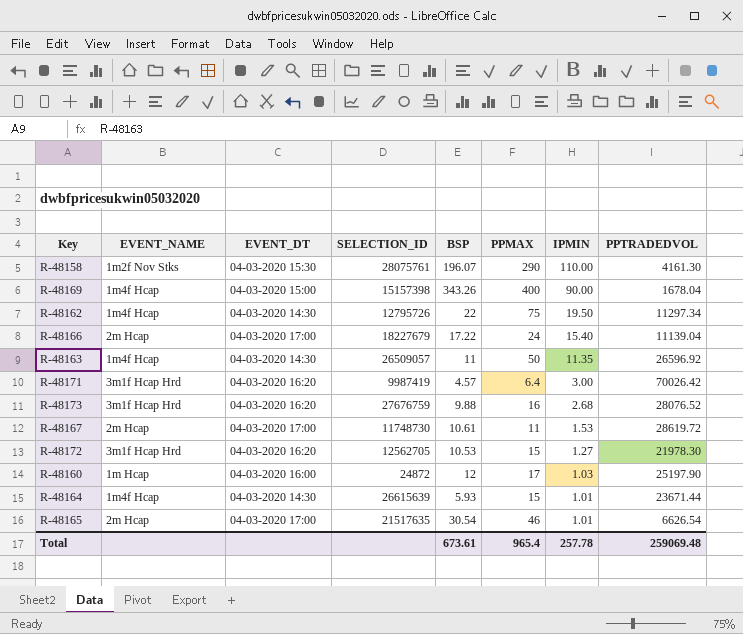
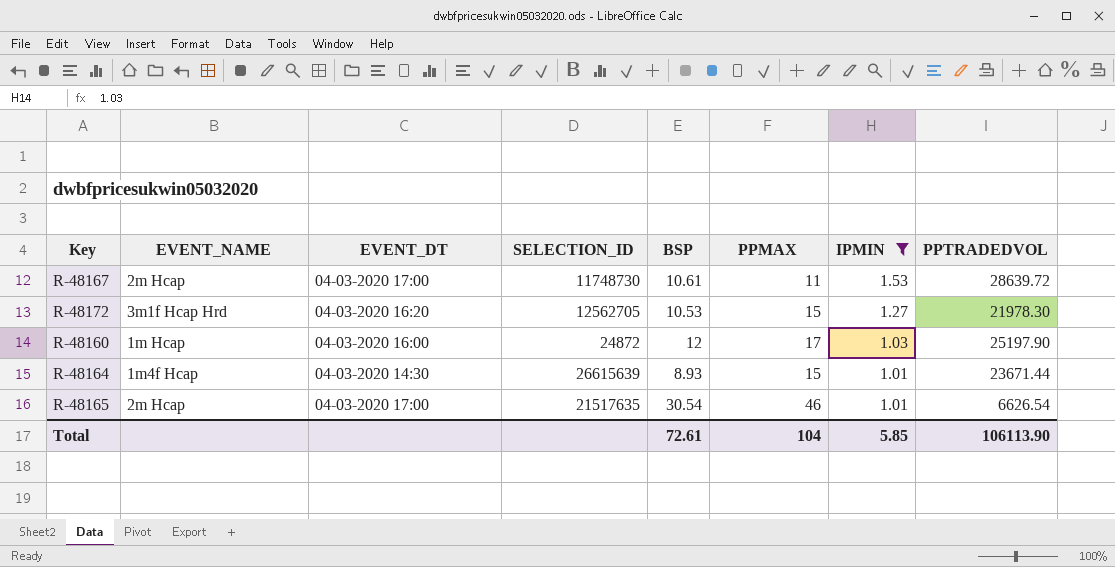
filter: none -> IPMIN <= 1.53
R-48167 | PPTRADEDVOL: 28619.72 -> 28639.72
R-48164 | BSP: 5.93 -> 8.93
Total | BSP: 673.61 -> 72.61
Total | PPMAX: 965.4 -> 104
Total | IPMIN: 257.78 -> 5.85
Total | PPTRADEDVOL: 259069.48 -> 106113.90

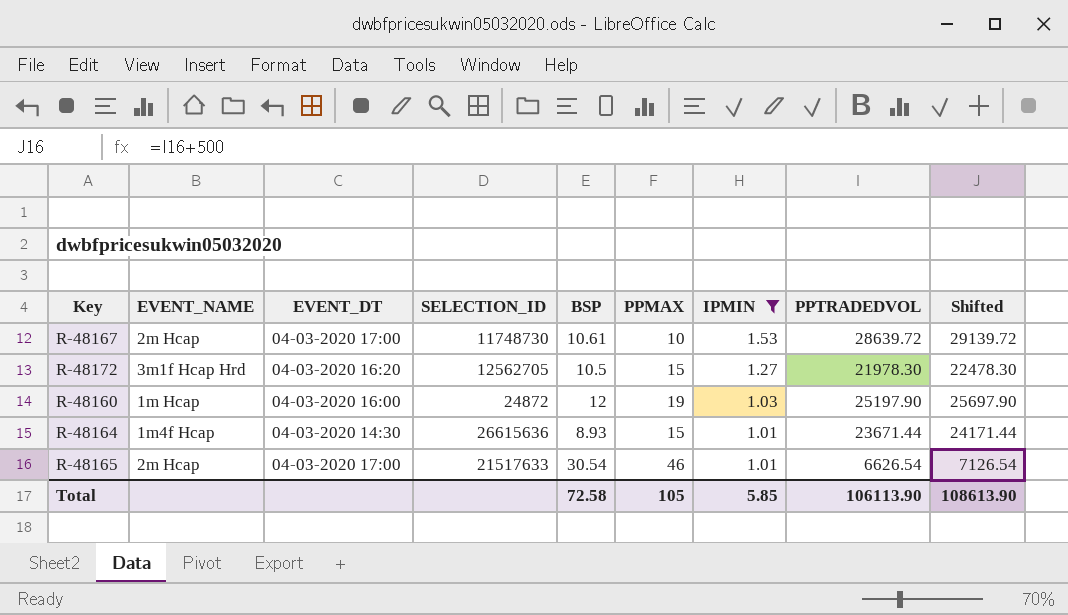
column Shifted | formula: none -> [PPTRADEDVOL] + 500
R-48167 | PPMAX: 11 -> 10
R-48172 | BSP: 10.53 -> 10.5
R-48160 | PPMAX: 17 -> 19
R-48164 | SELECTION_ID: 26615639 -> 26615636
R-48165 | SELECTION_ID: 21517635 -> 21517633
Total | BSP: 72.61 -> 72.58
Total | PPMAX: 104 -> 105

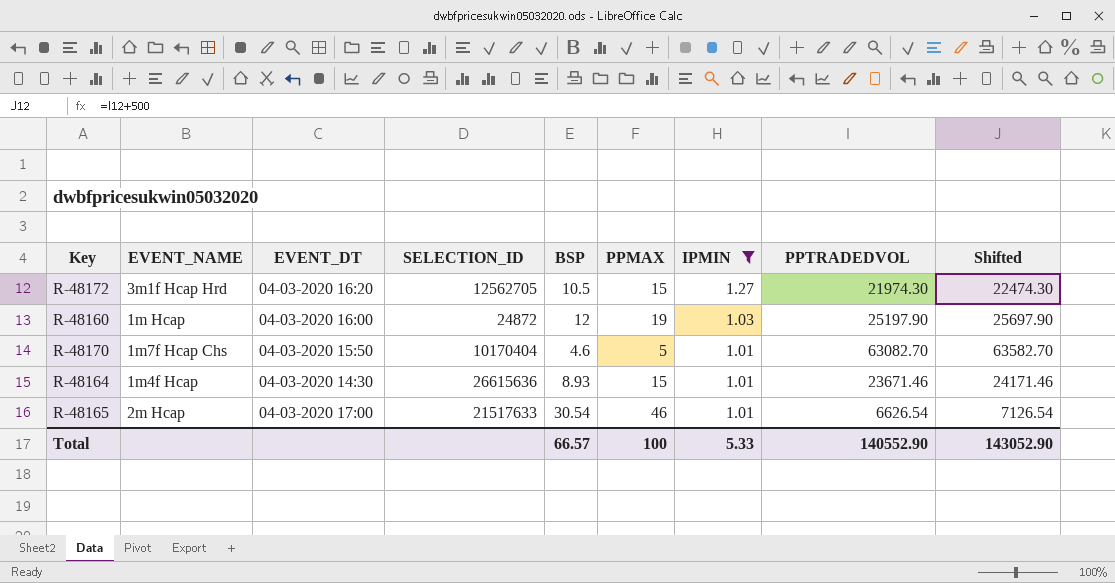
row R-48167: 2m Hcap | 04-03-2020 17:00 | 11748730 | 10.61 | 10 | 1.53 | 28639.72 | 29139.72 -> none
R-48172 | PPTRADEDVOL: 21978.30 -> 21974.30
R-48172 | Shifted: 22478.30 -> 22474.30
row R-48170: none -> 1m7f Hcap Chs | 04-03-2020 15:50 | 10170404 | 4.6 | 5 | 1.01 | 63082.70 | 63582.70
R-48164 | PPTRADEDVOL: 23671.44 -> 23671.46
R-48164 | Shifted: 24171.44 -> 24171.46
Total | BSP: 72.58 -> 66.57
Total | PPMAX: 105 -> 100
Total | IPMIN: 5.85 -> 5.33
Total | PPTRADEDVOL: 106113.90 -> 140552.90
Total | Shifted: 108613.90 -> 143052.90

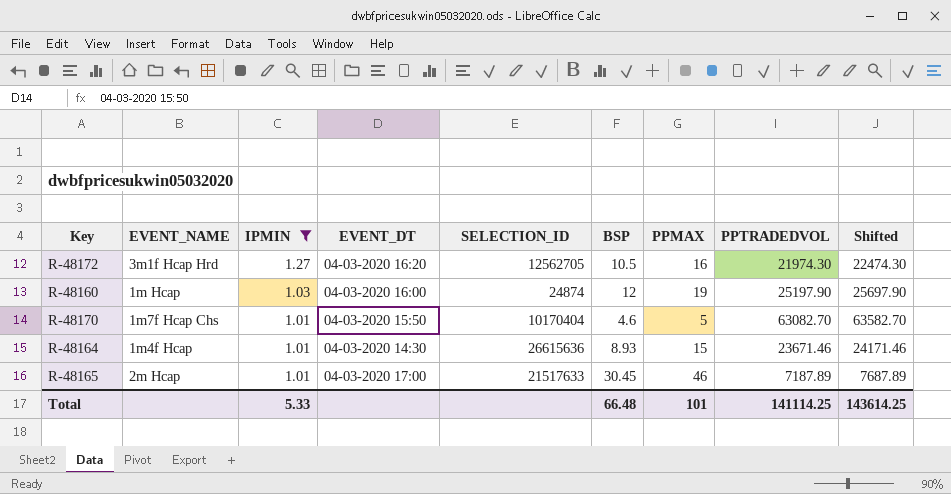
column IPMIN | position: 7 -> 3
R-48172 | PPMAX: 15 -> 16
R-48160 | SELECTION_ID: 24872 -> 24874
R-48165 | BSP: 30.54 -> 30.45
R-48165 | PPTRADEDVOL: 6626.54 -> 7187.89
R-48165 | Shifted: 7126.54 -> 7687.89
Total | BSP: 66.57 -> 66.48
Total | PPMAX: 100 -> 101
Total | PPTRADEDVOL: 140552.90 -> 141114.25
Total | Shifted: 143052.90 -> 143614.25

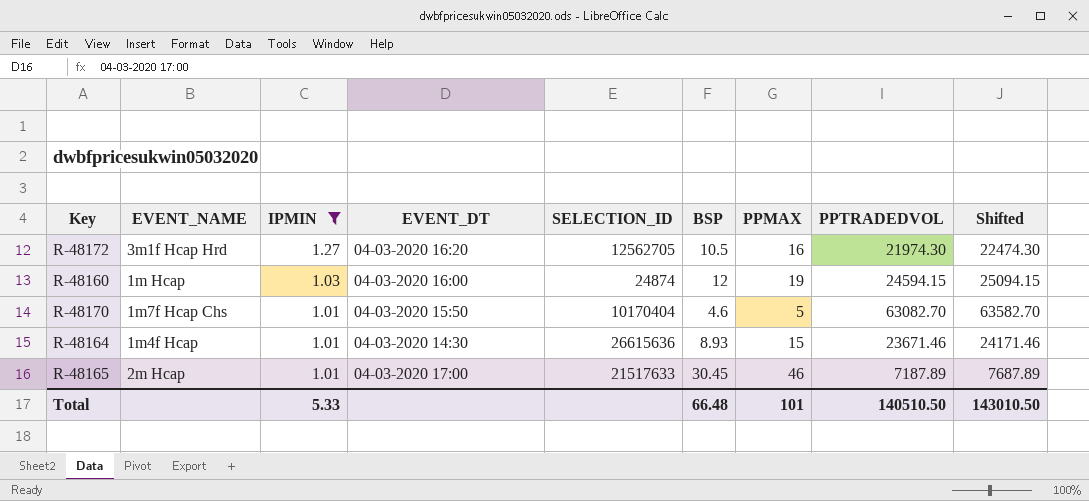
R-48160 | PPTRADEDVOL: 25197.90 -> 24594.15
R-48160 | Shifted: 25697.90 -> 25094.15
Total | PPTRADEDVOL: 141114.25 -> 140510.50
Total | Shifted: 143614.25 -> 143010.50

